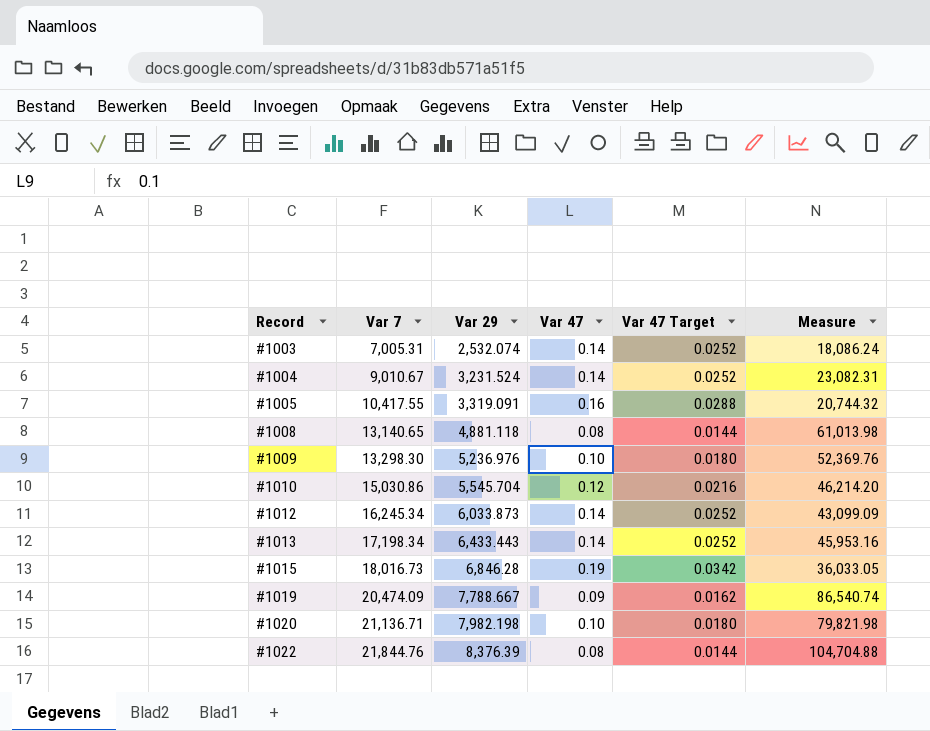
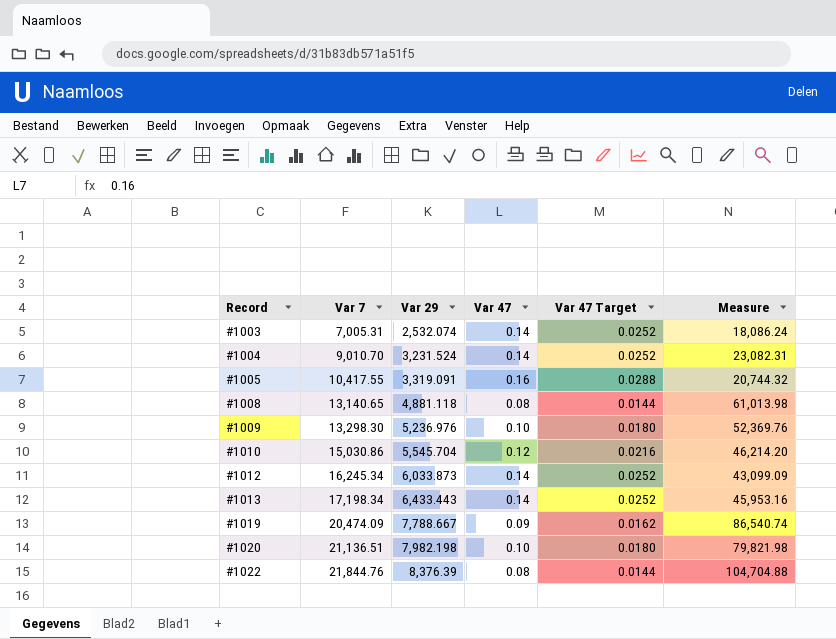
row #1015: 18,016.73 | 6,846.28 | 0.19 | 0.0342 | 36,033.05 -> none
#1004 | Var 7: 9,010.67 -> 9,010.70
#1020 | Var 7: 21,136.71 -> 21,136.51

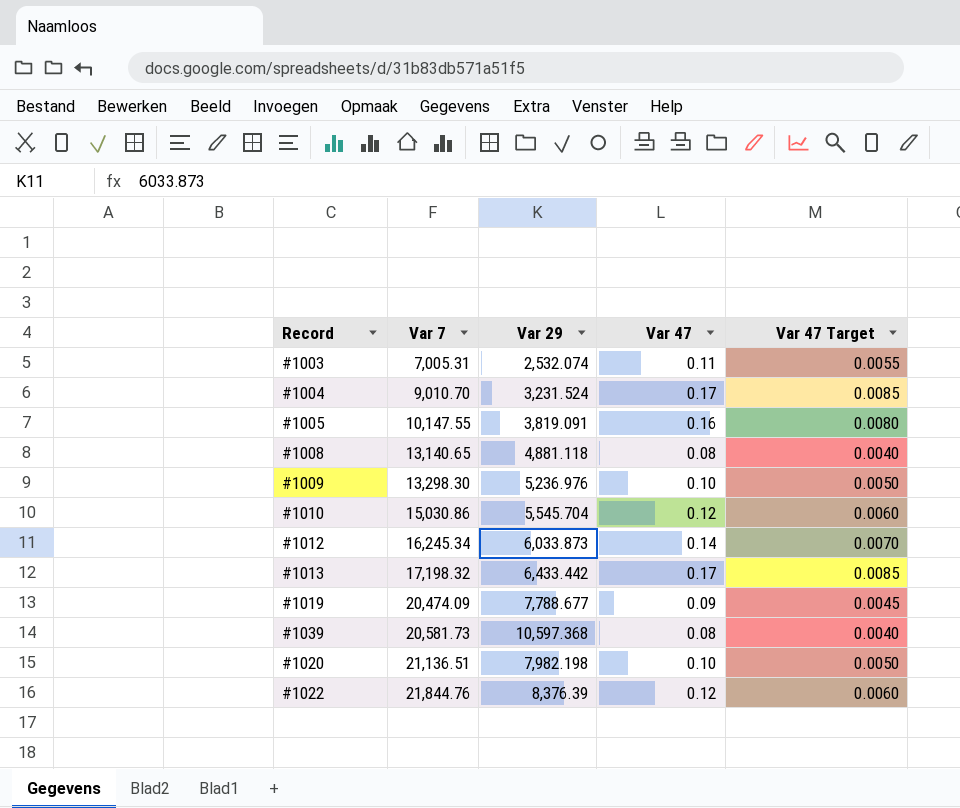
column Measure | formula: [Var 29] / [Var 47] -> none
column Var 47 Target | formula: [Var 47] * 0.18 -> [Var 47] * 0.05
#1003 | Var 47: 0.14 -> 0.11
#1004 | Var 47: 0.14 -> 0.17
#1005 | Var 7: 10,417.55 -> 10,147.55
#1005 | Var 29: 3,319.091 -> 3,819.091
#1013 | Var 7: 17,198.34 -> 17,198.32
#1013 | Var 29: 6,433.443 -> 6,433.442
#1013 | Var 47: 0.14 -> 0.17
#1019 | Var 29: 7,788.667 -> 7,788.677
row #1039: none -> 20,581.73 | 10,597.368 | 0.08 | 0.0040
#1022 | Var 47: 0.08 -> 0.12

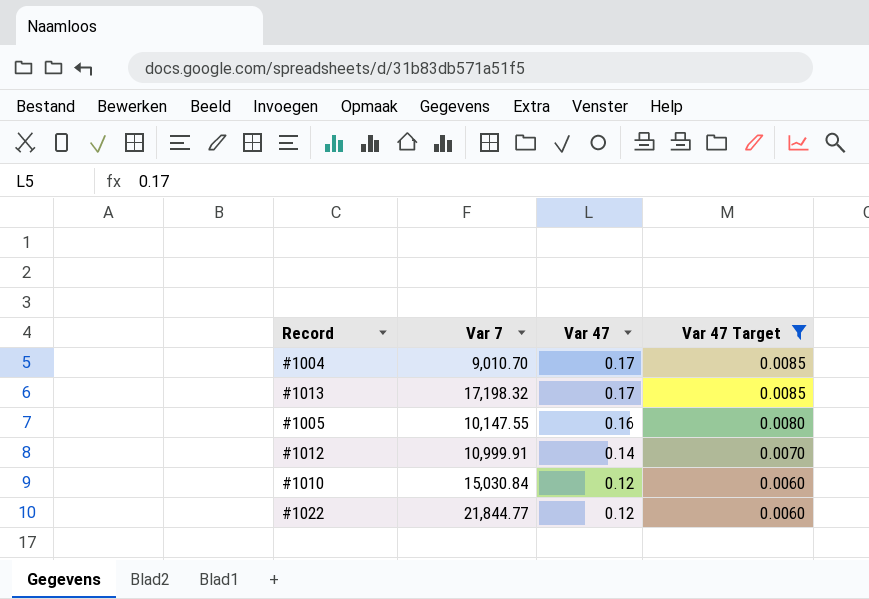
filter: none -> Var 47 Target >= 0.0060
row order: Var 7 ascending -> Var 47 descending
column Var 29 | position: 3 -> none
#1012 | Var 7: 16,245.34 -> 10,999.91
#1010 | Var 7: 15,030.86 -> 15,030.84
#1022 | Var 7: 21,844.76 -> 21,844.77

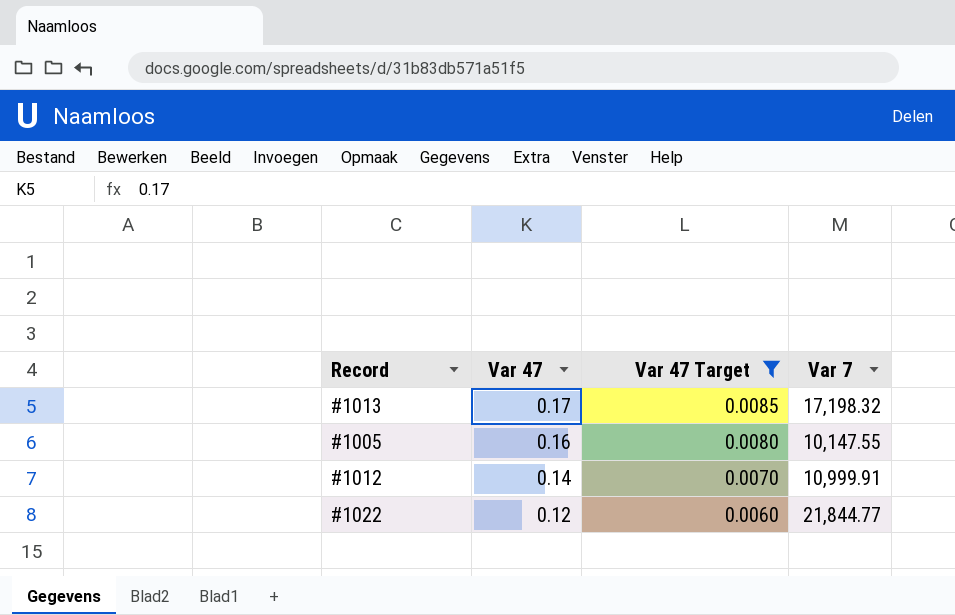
column Var 7 | position: 2 -> 4
row #1004: 9,010.70 | 0.17 | 0.0085 -> none
row #1010: 15,030.84 | 0.12 | 0.0060 -> none

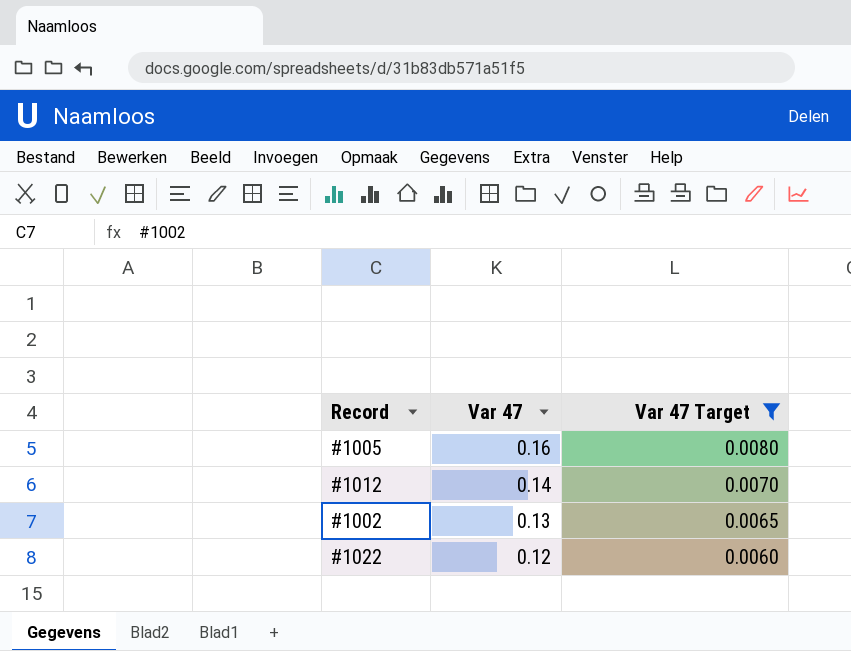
column Var 7 | position: 4 -> none
row #1013: 0.17 | 0.0085 | 17,198.32 -> none
row #1002: none -> 0.13 | 0.0065

